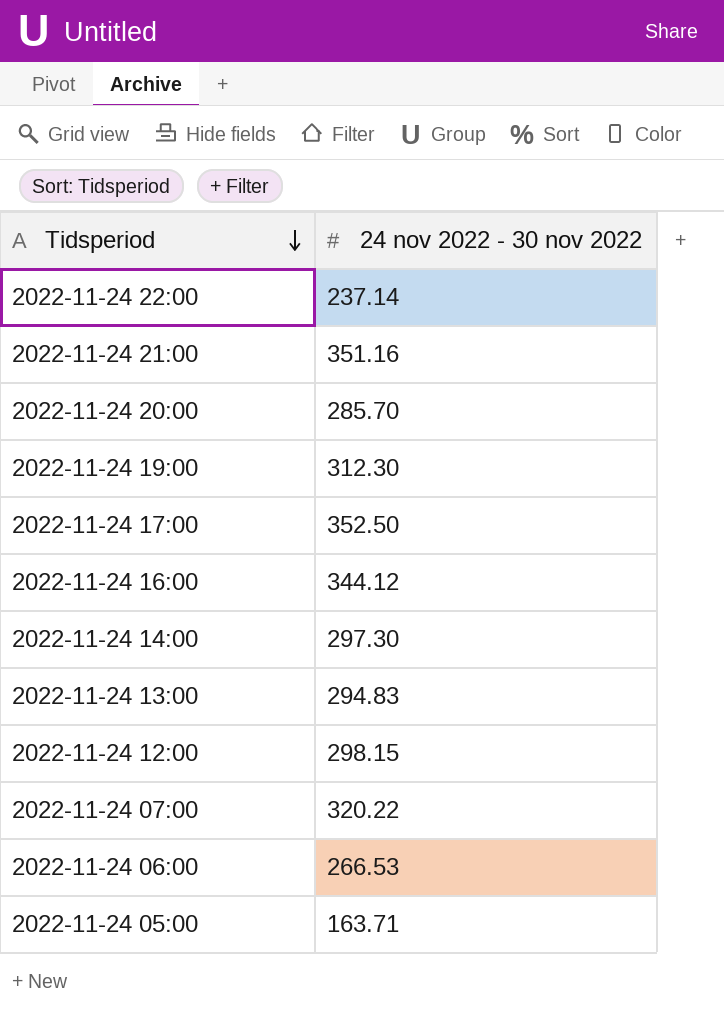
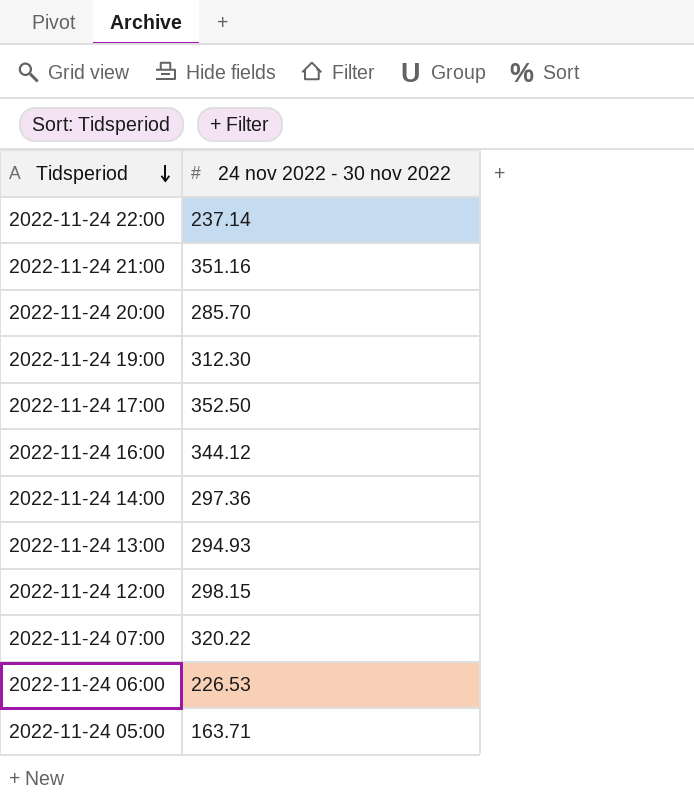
2022-11-24 14:00 | 24 nov 2022 - 30 nov 2022: 297.30 -> 297.36
2022-11-24 13:00 | 24 nov 2022 - 30 nov 2022: 294.83 -> 294.93
2022-11-24 06:00 | 24 nov 2022 - 30 nov 2022: 266.53 -> 226.53

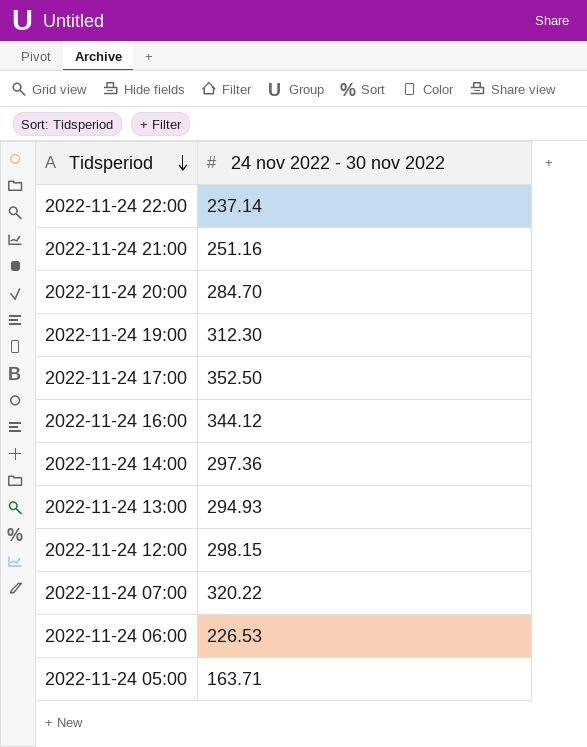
2022-11-24 21:00 | 24 nov 2022 - 30 nov 2022: 351.16 -> 251.16
2022-11-24 20:00 | 24 nov 2022 - 30 nov 2022: 285.70 -> 284.70

